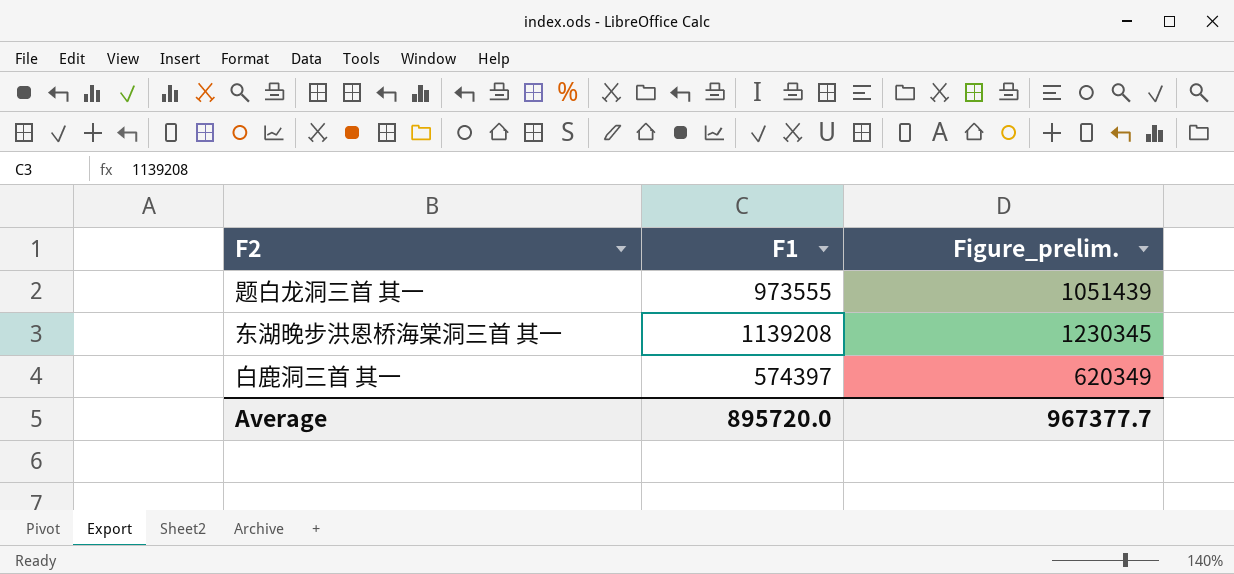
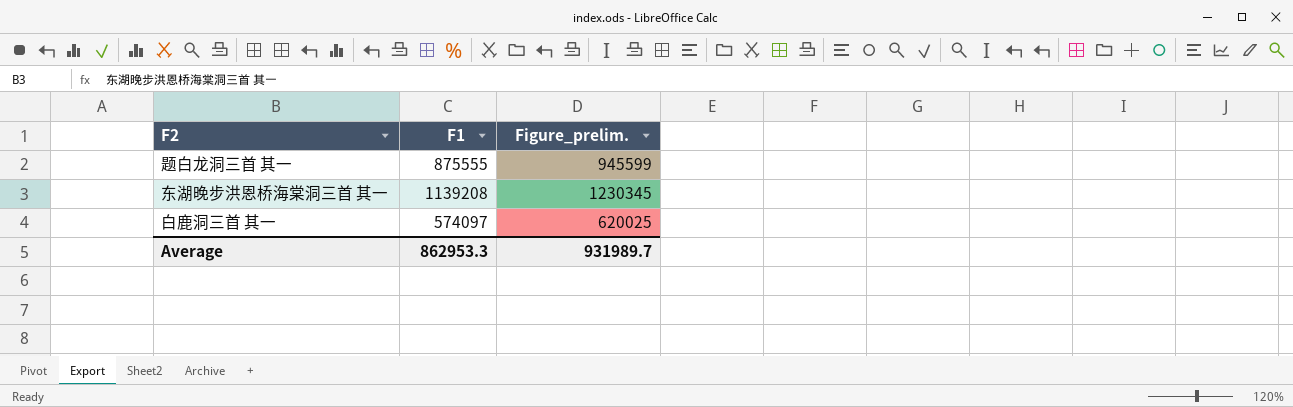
题白龙洞三首 其一 | F1: 973555 -> 875555
题白龙洞三首 其一 | Figure_prelim.: 1051439 -> 945599
白鹿洞三首 其一 | F1: 574397 -> 574097
白鹿洞三首 其一 | Figure_prelim.: 620349 -> 620025
Average | F1: 895720.0 -> 862953.3
Average | Figure_prelim.: 967377.7 -> 931989.7

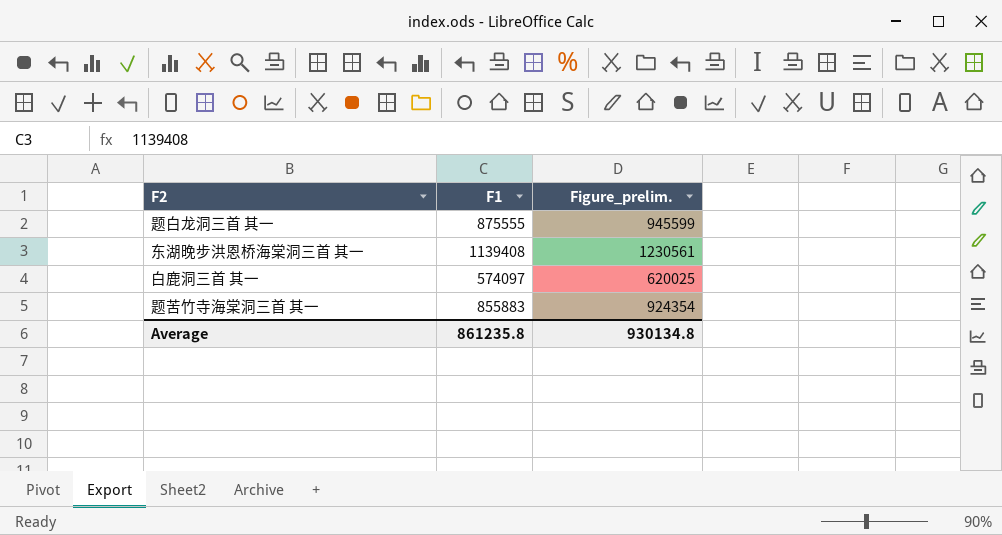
东湖晚步洪恩桥海棠洞三首 其一 | F1: 1139208 -> 1139408
东湖晚步洪恩桥海棠洞三首 其一 | Figure_prelim.: 1230345 -> 1230561
row 题苦竹寺海棠洞三首 其一: none -> 855883 | 924354
Average | F1: 862953.3 -> 861235.8
Average | Figure_prelim.: 931989.7 -> 930134.8

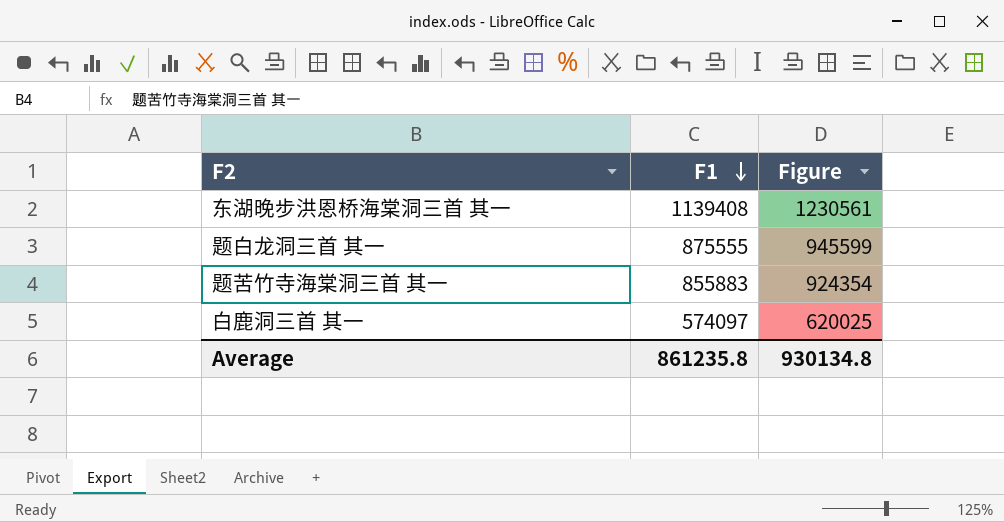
row order: none -> F1 descending
column name: Figure_prelim. -> Figure

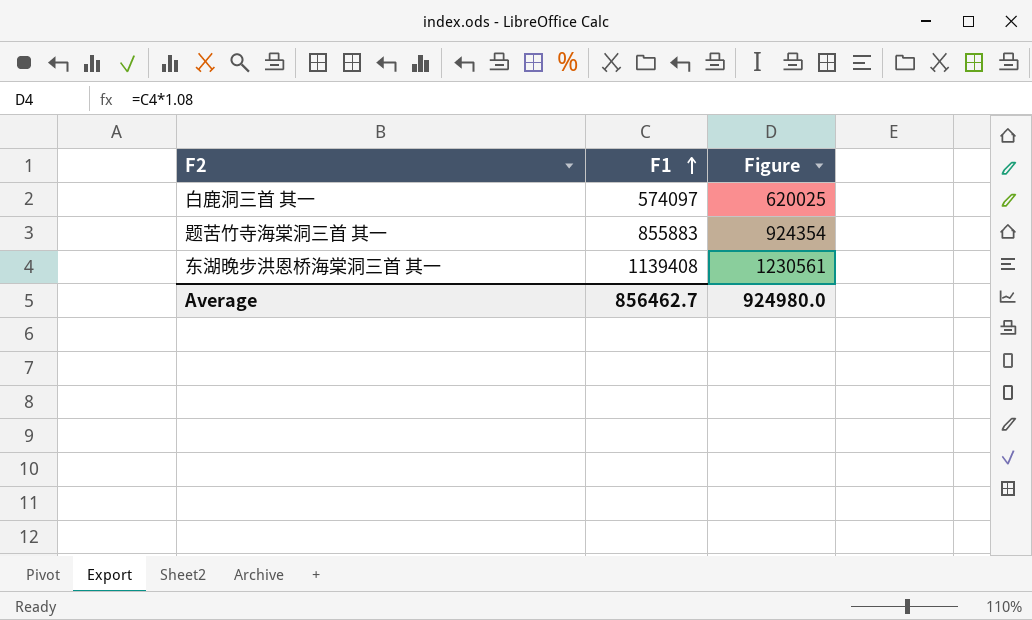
row order: F1 descending -> F1 ascending
row 题白龙洞三首 其一: 875555 | 945599 -> none
Average | F1: 861235.8 -> 856462.7
Average | Figure: 930134.8 -> 924980.0

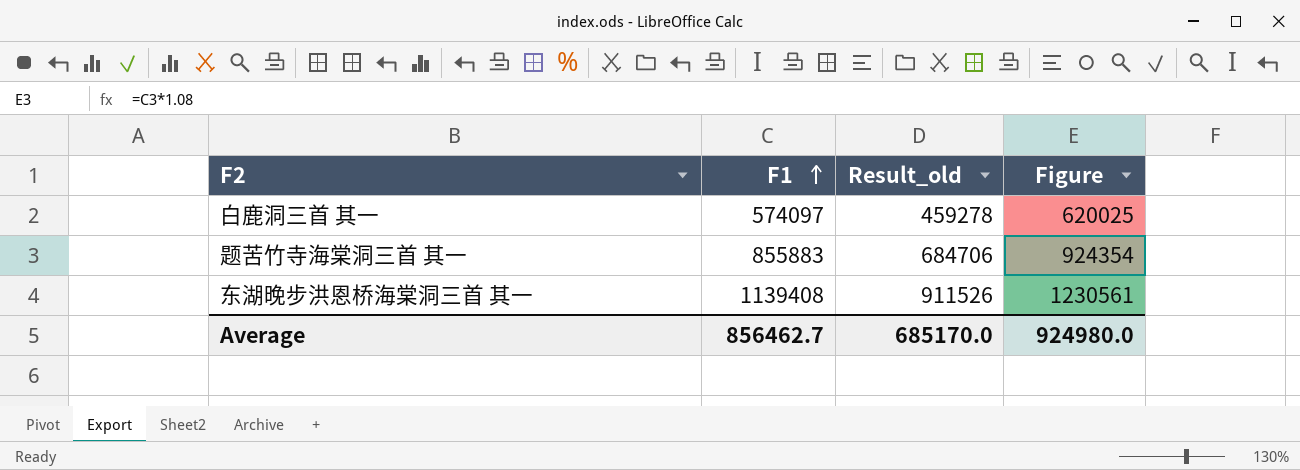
column Result_old | formula: none -> [F1] * 0.8

